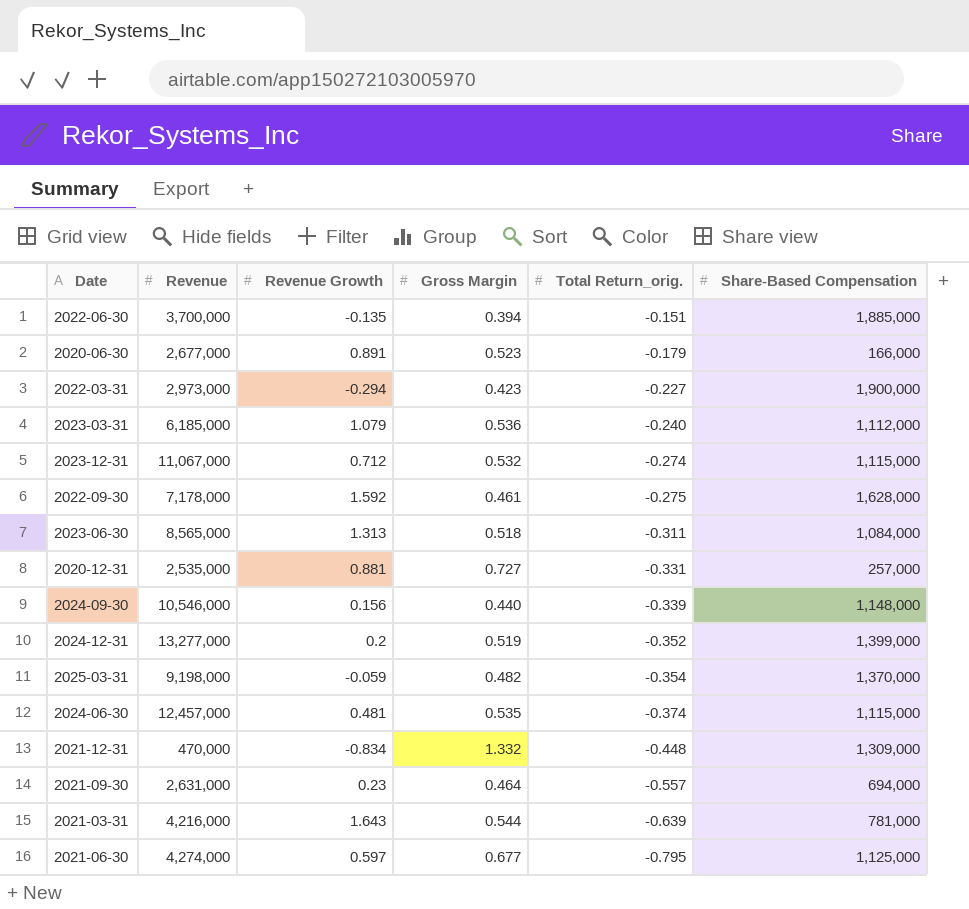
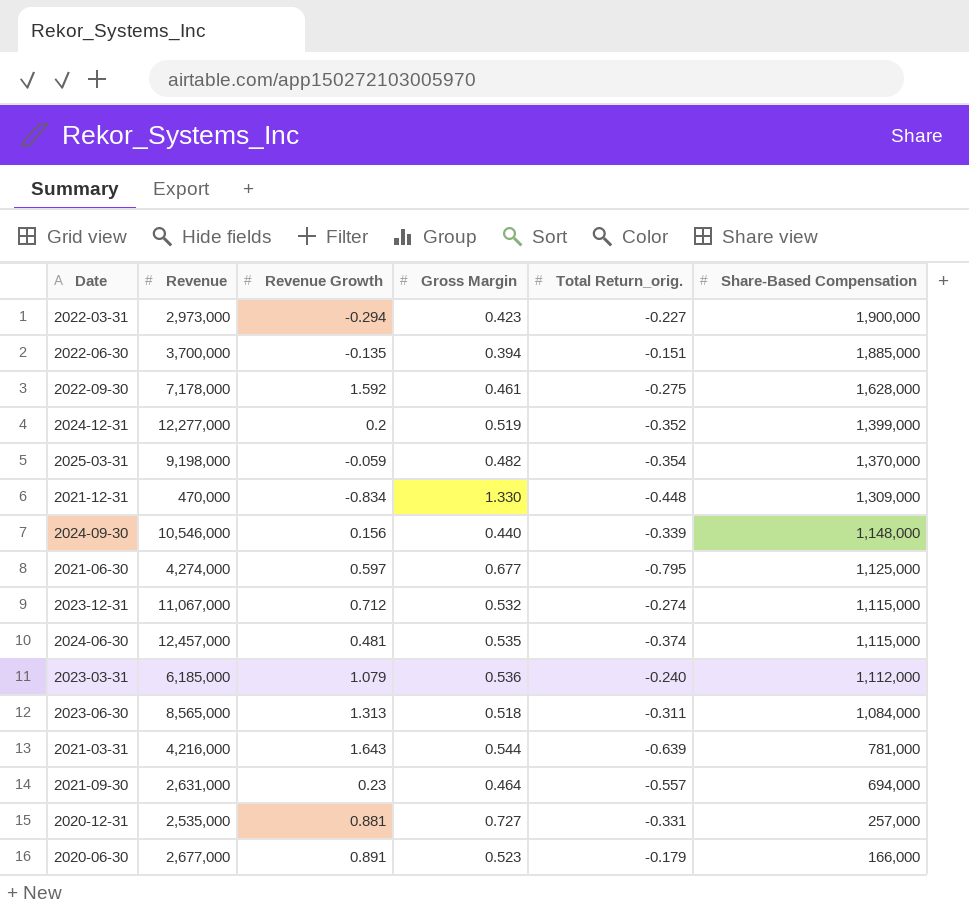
row order: Total Return_orig. descending -> Share-Based Compensation descending
2024-12-31 | Revenue: 13,277,000 -> 12,277,000
2021-12-31 | Gross Margin: 1.332 -> 1.330

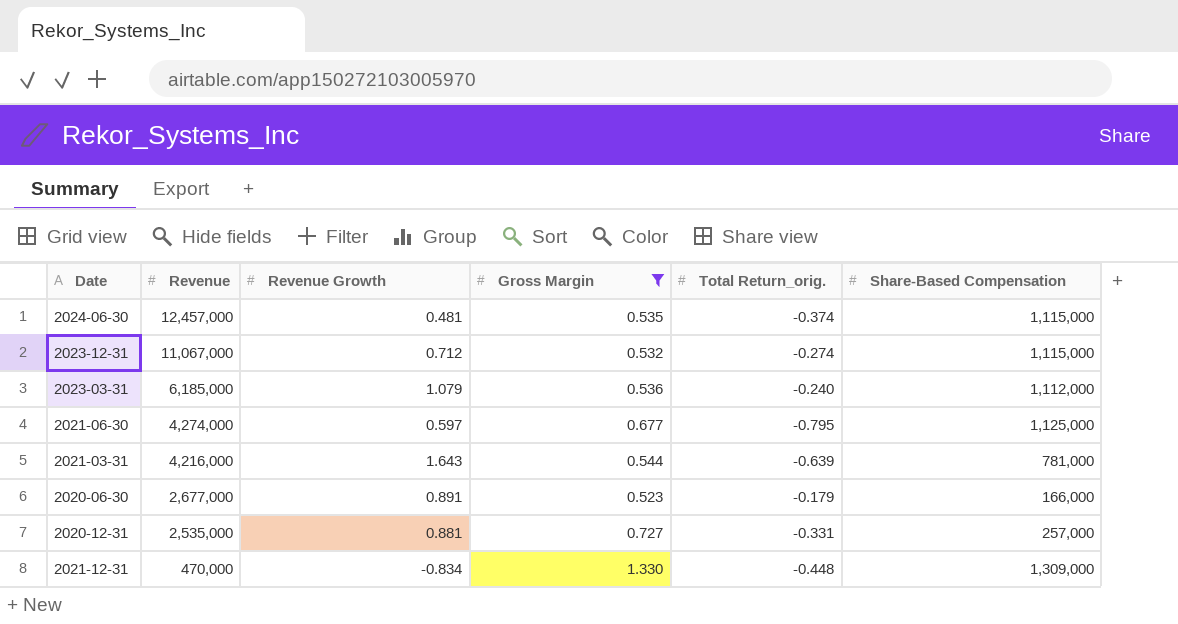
filter: none -> Gross Margin >= 0.523
row order: Share-Based Compensation descending -> Revenue descending

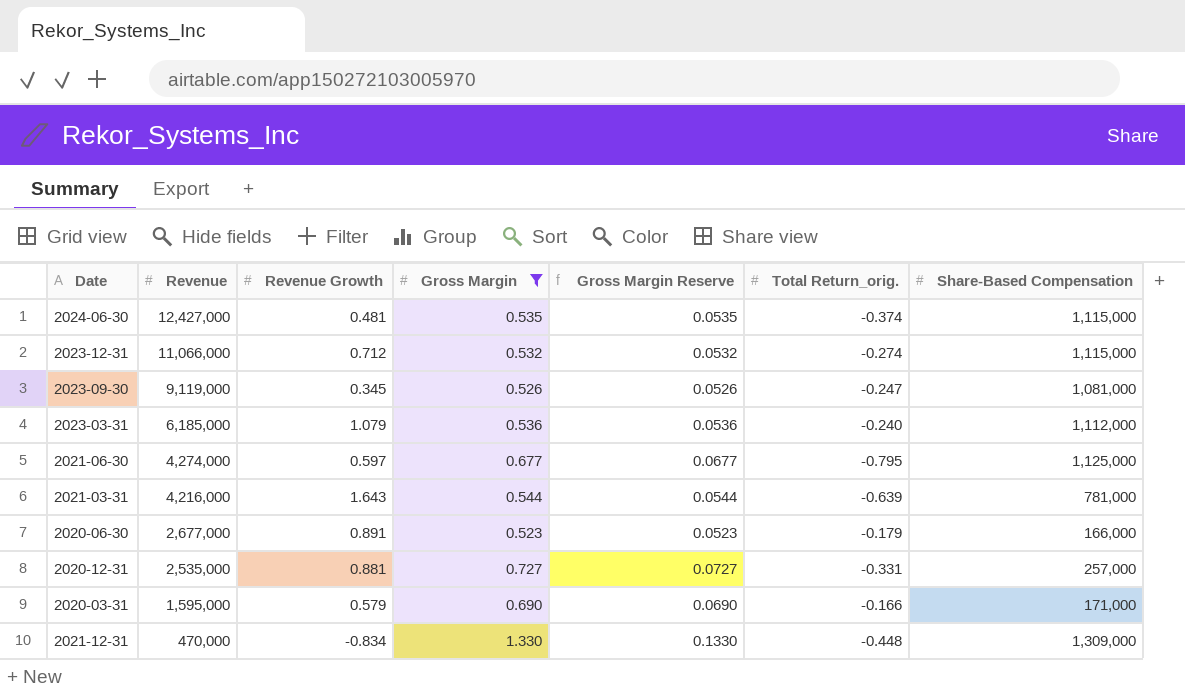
column Gross Margin Reserve | formula: none -> [Gross Margin] * 0.1
2024-06-30 | Revenue: 12,457,000 -> 12,427,000
2023-12-31 | Revenue: 11,067,000 -> 11,066,000
row 2023-09-30: none -> 9,119,000 | 0.345 | 0.526 | 0.0526 | -0.247 | 1,081,000
row 2020-03-31: none -> 1,595,000 | 0.579 | 0.690 | 0.0690 | -0.166 | 171,000

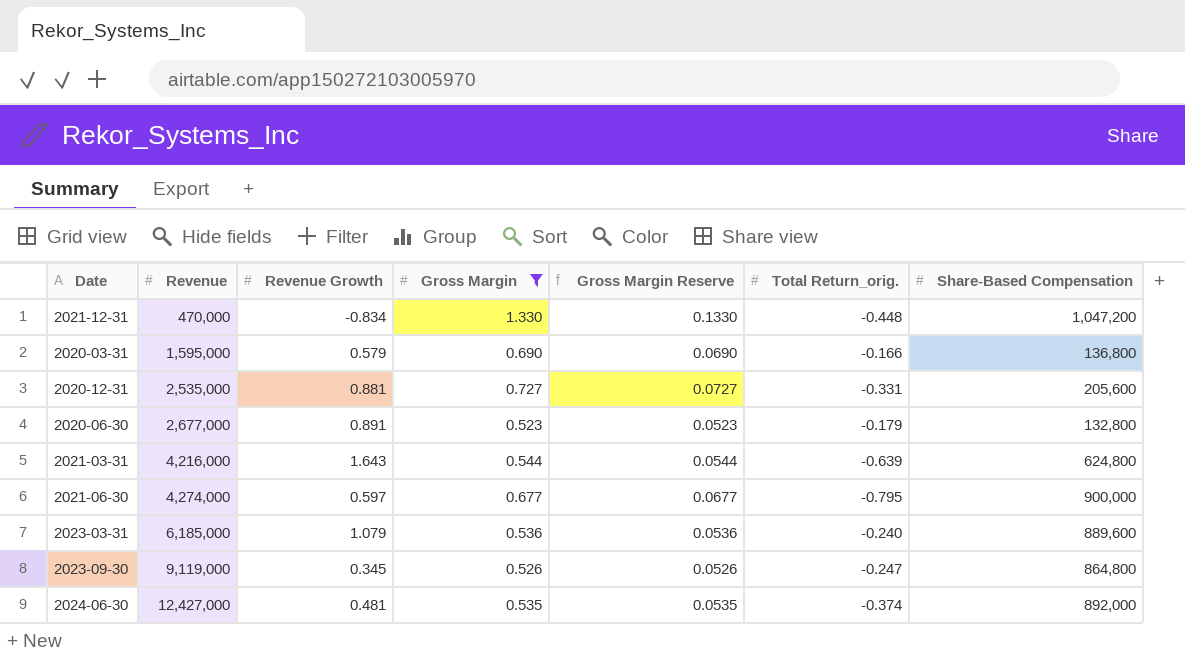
row order: Revenue descending -> Revenue ascending
row 2023-12-31: 11,066,000 | 0.712 | 0.532 | 0.0532 | -0.274 | 1,115,000 -> none
2021-12-31 | Share-Based Compensation: 1,309,000 -> 1,047,200
2020-03-31 | Share-Based Compensation: 171,000 -> 136,800
2020-12-31 | Share-Based Compensation: 257,000 -> 205,600
2020-06-30 | Share-Based Compensation: 166,000 -> 132,800
2021-03-31 | Share-Based Compensation: 781,000 -> 624,800
2021-06-30 | Share-Based Compensation: 1,125,000 -> 900,000
2023-03-31 | Share-Based Compensation: 1,112,000 -> 889,600
2023-09-30 | Share-Based Compensation: 1,081,000 -> 864,800
2024-06-30 | Share-Based Compensation: 1,115,000 -> 892,000

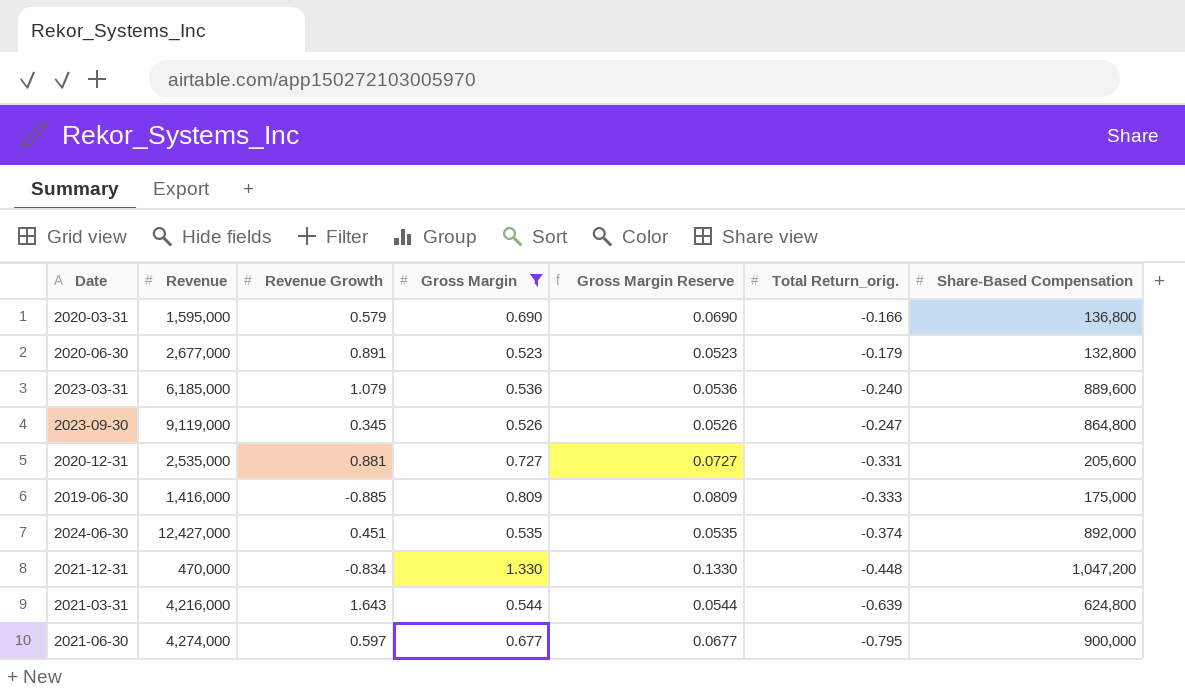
row order: Revenue ascending -> Total Return_orig. descending
row 2019-06-30: none -> 1,416,000 | -0.885 | 0.809 | 0.0809 | -0.333 | 175,000
2024-06-30 | Revenue Growth: 0.481 -> 0.451

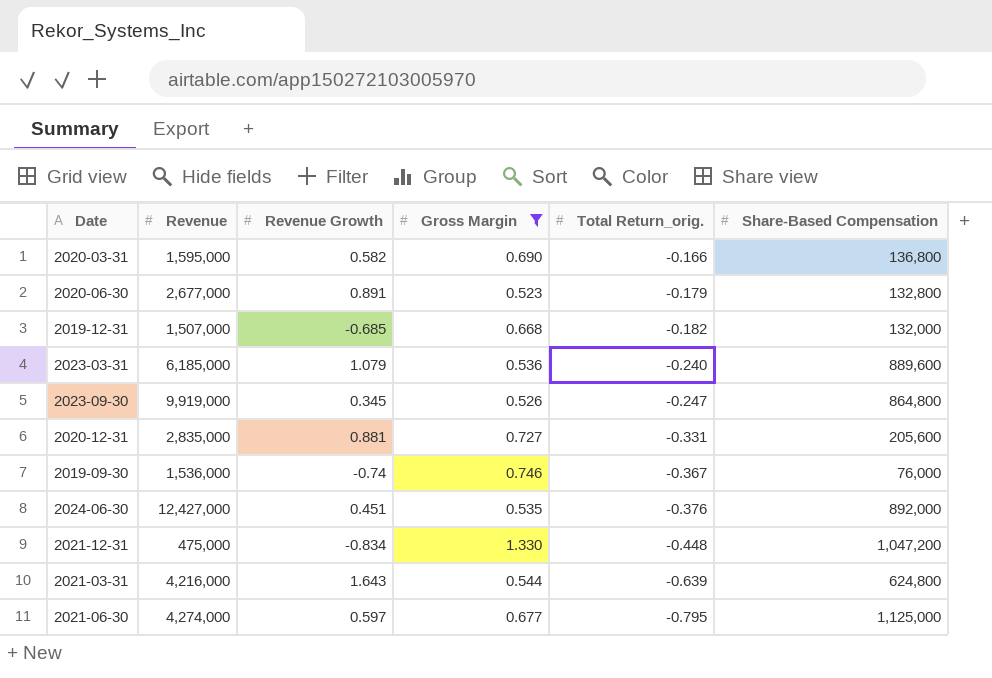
column Gross Margin Reserve | formula: [Gross Margin] * 0.1 -> none
row 2019-06-30: 1,416,000 | -0.885 | 0.809 | 0.0809 | -0.333 | 175,000 -> none
2020-03-31 | Revenue Growth: 0.579 -> 0.582
row 2019-12-31: none -> 1,507,000 | -0.685 | 0.668 | -0.182 | 132,000
2023-09-30 | Revenue: 9,119,000 -> 9,919,000
2020-12-31 | Revenue: 2,535,000 -> 2,835,000
row 2019-09-30: none -> 1,536,000 | -0.74 | 0.746 | -0.367 | 76,000
2024-06-30 | Total Return_orig.: -0.374 -> -0.376
2021-12-31 | Revenue: 470,000 -> 475,000
2021-06-30 | Share-Based Compensation: 900,000 -> 1,125,000

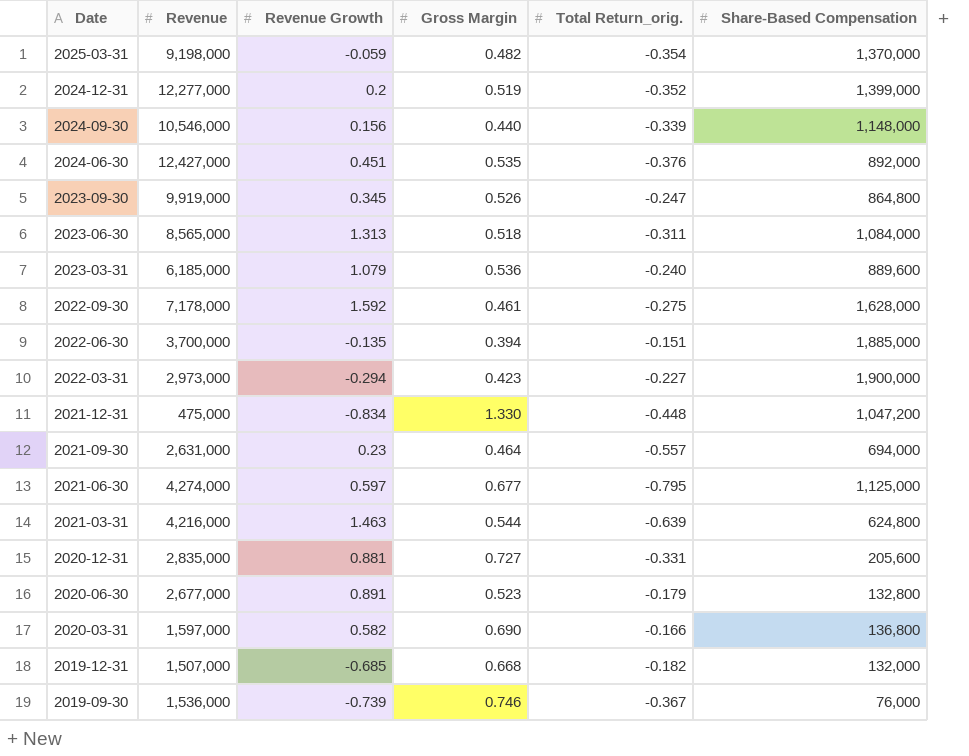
filter: Gross Margin >= 0.523 -> none
row order: Total Return_orig. descending -> Date descending
2021-03-31 | Revenue Growth: 1.643 -> 1.463
2020-03-31 | Revenue: 1,595,000 -> 1,597,000
2019-09-30 | Revenue Growth: -0.74 -> -0.739

